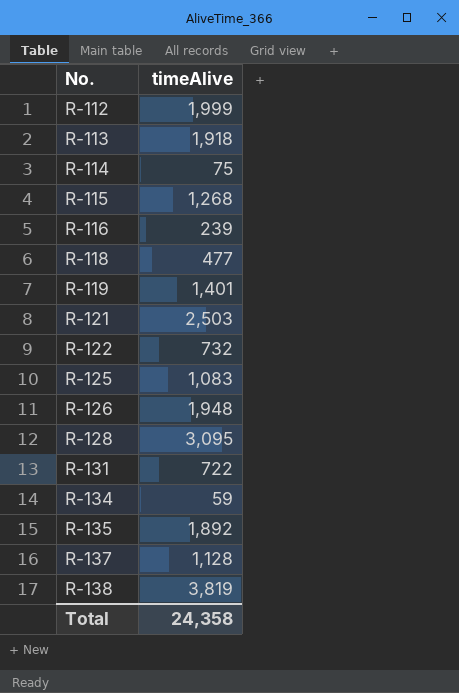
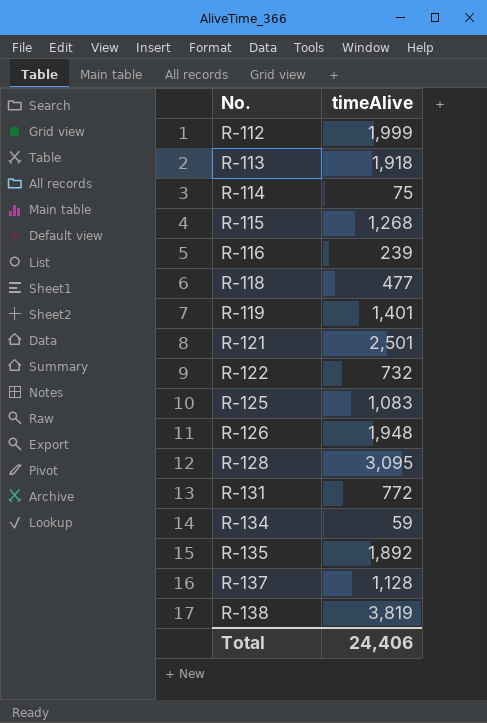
R-121 | timeAlive: 2,503 -> 2,501
R-131 | timeAlive: 722 -> 772
Total | timeAlive: 24,358 -> 24,406

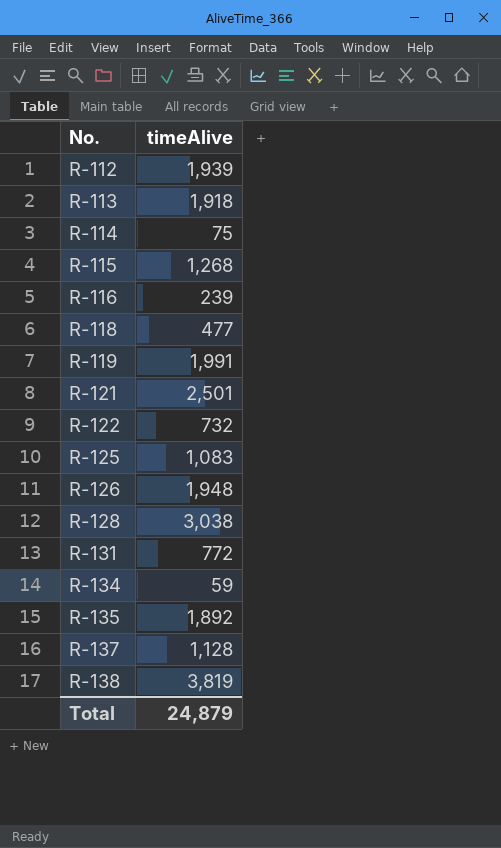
R-112 | timeAlive: 1,999 -> 1,939
R-119 | timeAlive: 1,401 -> 1,991
R-128 | timeAlive: 3,095 -> 3,038
Total | timeAlive: 24,406 -> 24,879

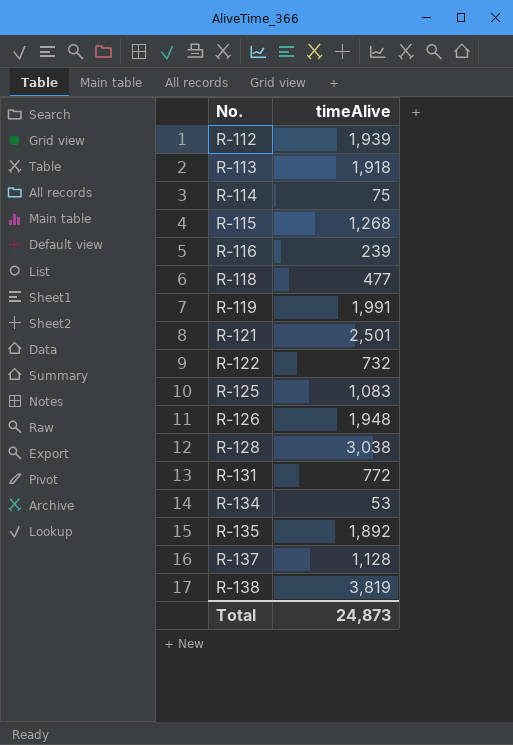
R-134 | timeAlive: 59 -> 53
Total | timeAlive: 24,879 -> 24,873

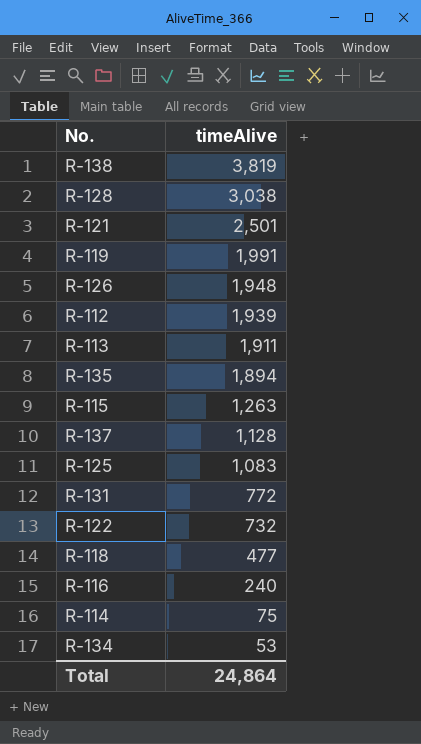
row order: No. ascending -> timeAlive descending
R-113 | timeAlive: 1,918 -> 1,911
R-135 | timeAlive: 1,892 -> 1,894
R-115 | timeAlive: 1,268 -> 1,263
R-116 | timeAlive: 239 -> 240
Total | timeAlive: 24,873 -> 24,864

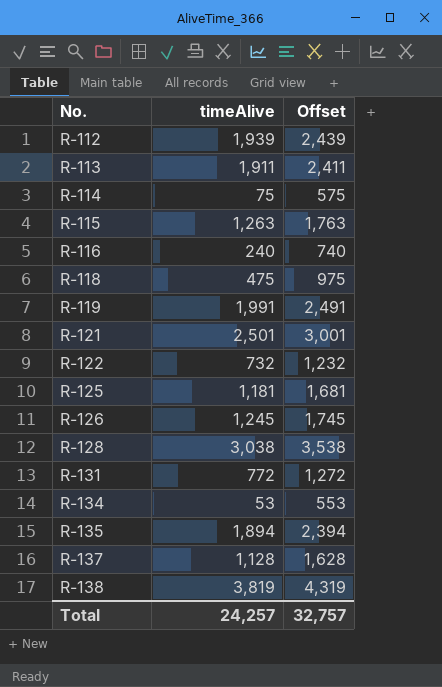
row order: timeAlive descending -> No. ascending
column Offset | formula: none -> [timeAlive] + 500
R-118 | timeAlive: 477 -> 475
R-125 | timeAlive: 1,083 -> 1,181
R-126 | timeAlive: 1,948 -> 1,245
Total | timeAlive: 24,864 -> 24,257

